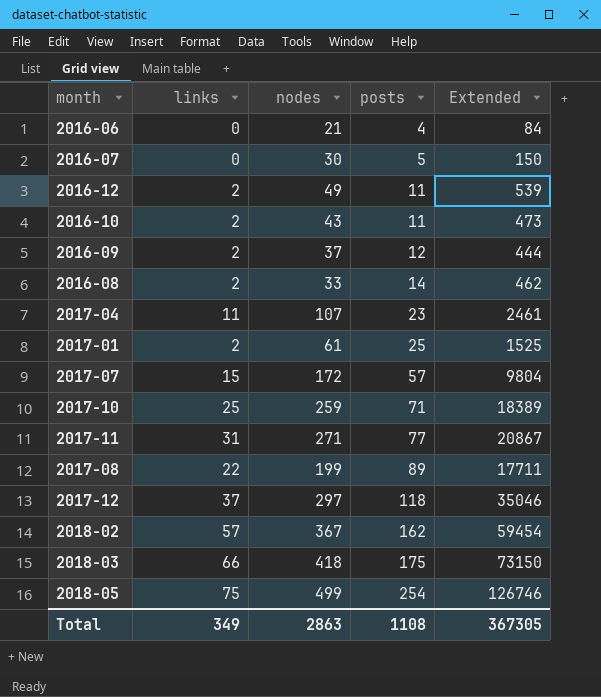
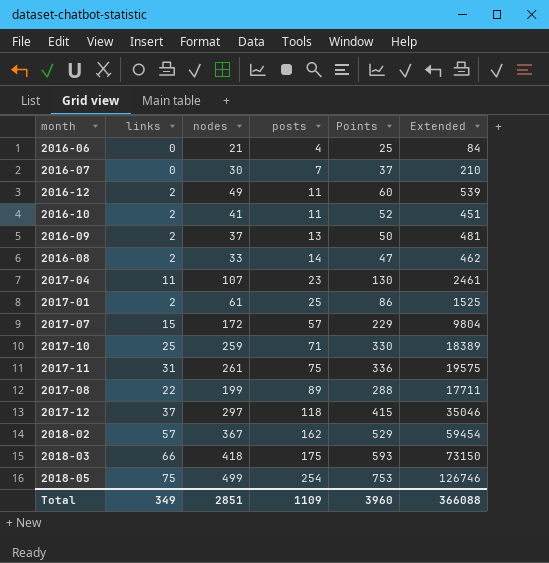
column Points | formula: none -> [nodes] + [posts]
2016-07 | posts: 5 -> 7
2016-07 | Extended: 150 -> 210
2016-10 | nodes: 43 -> 41
2016-10 | Extended: 473 -> 451
2016-09 | posts: 12 -> 13
2016-09 | Extended: 444 -> 481
2017-11 | nodes: 271 -> 261
2017-11 | posts: 77 -> 75
2017-11 | Extended: 20867 -> 19575
Total | nodes: 2863 -> 2851
Total | posts: 1108 -> 1109
Total | Extended: 367305 -> 366088

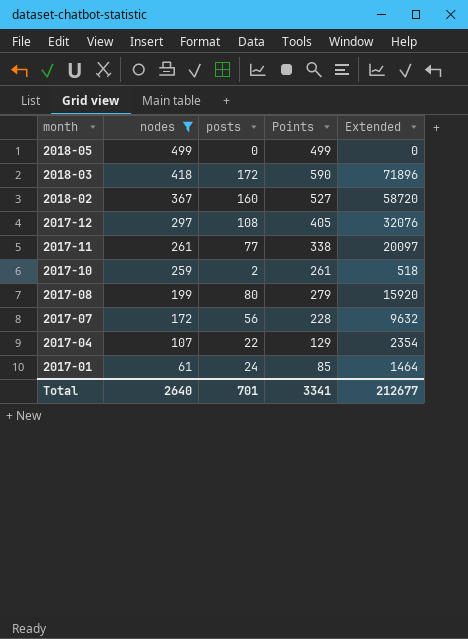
filter: none -> nodes >= 61
row order: posts ascending -> month descending
column links | position: 2 -> none
2018-05 | posts: 254 -> 0
2018-05 | Points: 753 -> 499
2018-05 | Extended: 126746 -> 0
2018-03 | posts: 175 -> 172
2018-03 | Points: 593 -> 590
2018-03 | Extended: 73150 -> 71896
2018-02 | posts: 162 -> 160
2018-02 | Points: 529 -> 527
2018-02 | Extended: 59454 -> 58720
2017-12 | posts: 118 -> 108
2017-12 | Points: 415 -> 405
2017-12 | Extended: 35046 -> 32076
2017-11 | posts: 75 -> 77
2017-11 | Points: 336 -> 338
2017-11 | Extended: 19575 -> 20097
2017-10 | posts: 71 -> 2
2017-10 | Points: 330 -> 261
2017-10 | Extended: 18389 -> 518
2017-08 | posts: 89 -> 80
2017-08 | Points: 288 -> 279
2017-08 | Extended: 17711 -> 15920
2017-07 | posts: 57 -> 56
2017-07 | Points: 229 -> 228
2017-07 | Extended: 9804 -> 9632
2017-04 | posts: 23 -> 22
2017-04 | Points: 130 -> 129
2017-04 | Extended: 2461 -> 2354
2017-01 | posts: 25 -> 24
2017-01 | Points: 86 -> 85
2017-01 | Extended: 1525 -> 1464
Total | nodes: 2851 -> 2640
Total | posts: 1109 -> 701
Total | Points: 3960 -> 3341
Total | Extended: 366088 -> 212677

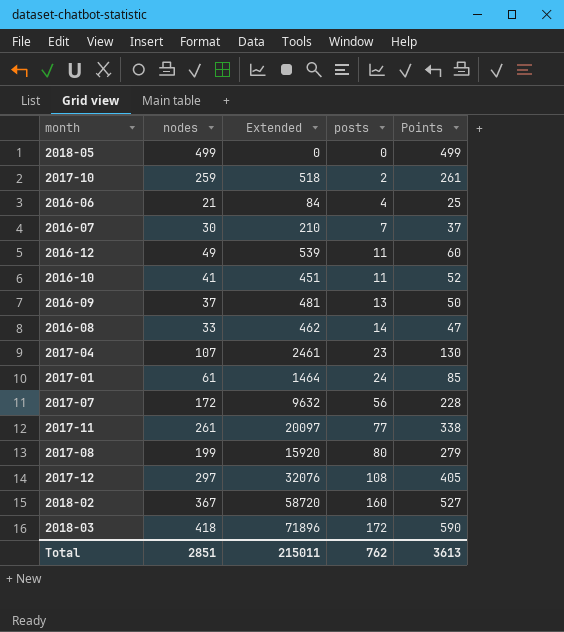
filter: nodes >= 61 -> none
row order: month descending -> posts ascending
column Extended | position: 5 -> 3
2017-04 | Extended: 2354 -> 2461
2017-04 | posts: 22 -> 23
2017-04 | Points: 129 -> 130
Total | nodes: 2640 -> 2851
Total | Extended: 212677 -> 215011
Total | posts: 701 -> 762
Total | Points: 3341 -> 3613

